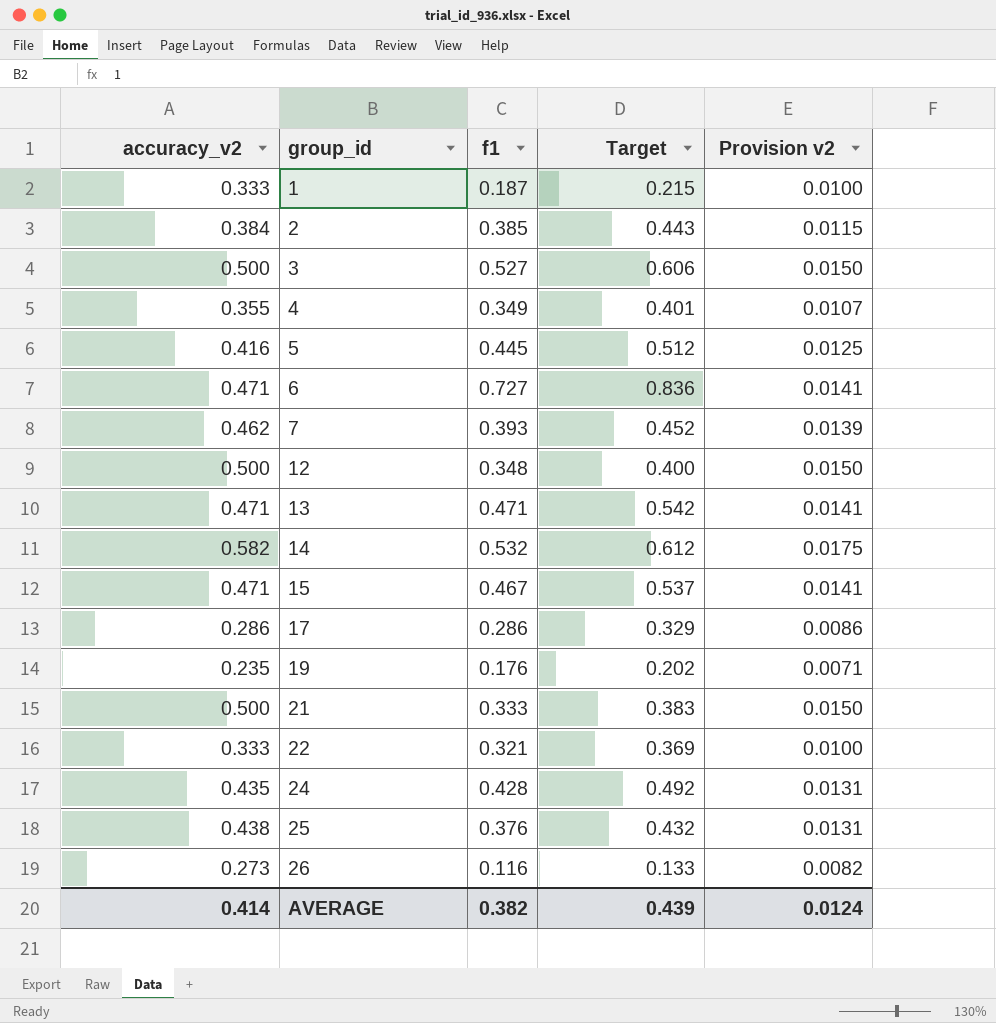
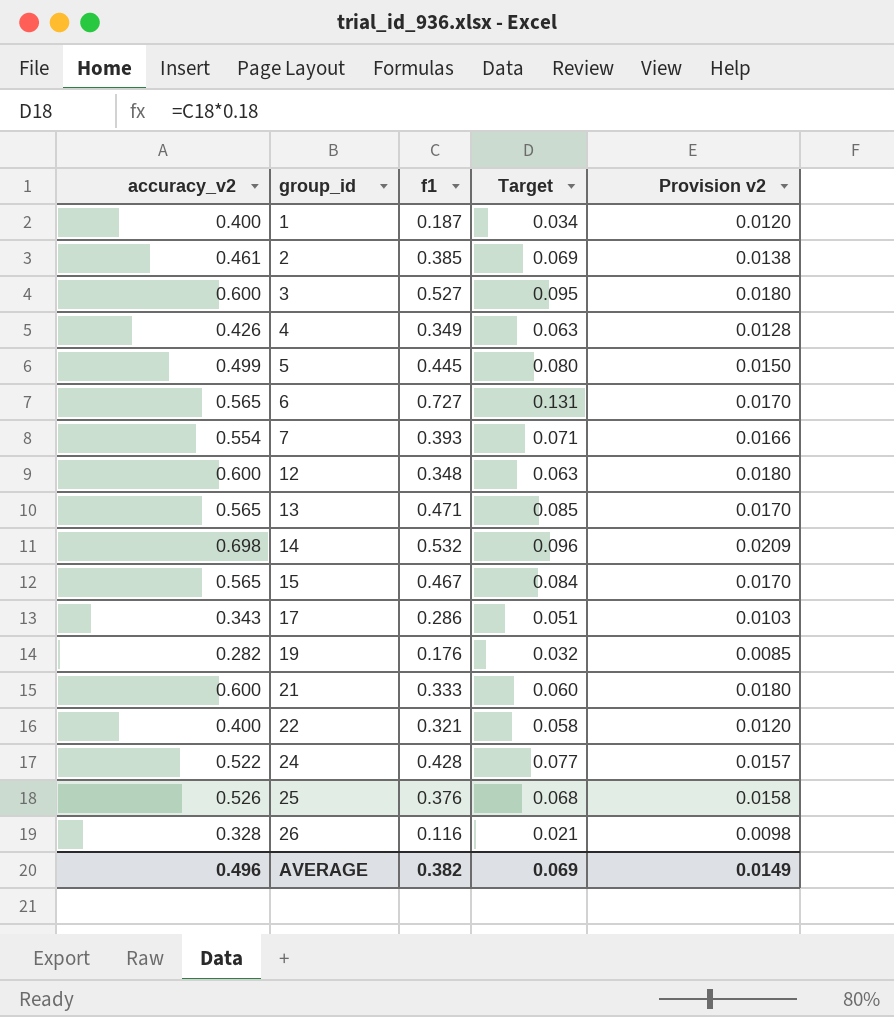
column Target | formula: [f1] * 1.15 -> [f1] * 0.18
1 | accuracy_v2: 0.333 -> 0.400
1 | Provision v2: 0.0100 -> 0.0120
2 | accuracy_v2: 0.384 -> 0.461
2 | Provision v2: 0.0115 -> 0.0138
3 | accuracy_v2: 0.500 -> 0.600
3 | Provision v2: 0.0150 -> 0.0180
4 | accuracy_v2: 0.355 -> 0.426
4 | Provision v2: 0.0107 -> 0.0128
5 | accuracy_v2: 0.416 -> 0.499
5 | Provision v2: 0.0125 -> 0.0150
6 | accuracy_v2: 0.471 -> 0.565
6 | Provision v2: 0.0141 -> 0.0170
7 | accuracy_v2: 0.462 -> 0.554
7 | Provision v2: 0.0139 -> 0.0166
12 | accuracy_v2: 0.500 -> 0.600
12 | Provision v2: 0.0150 -> 0.0180
13 | accuracy_v2: 0.471 -> 0.565
13 | Provision v2: 0.0141 -> 0.0170
14 | accuracy_v2: 0.582 -> 0.698
14 | Provision v2: 0.0175 -> 0.0209
15 | accuracy_v2: 0.471 -> 0.565
15 | Provision v2: 0.0141 -> 0.0170
17 | accuracy_v2: 0.286 -> 0.343
17 | Provision v2: 0.0086 -> 0.0103
19 | accuracy_v2: 0.235 -> 0.282
19 | Provision v2: 0.0071 -> 0.0085
21 | accuracy_v2: 0.500 -> 0.600
21 | Provision v2: 0.0150 -> 0.0180
22 | accuracy_v2: 0.333 -> 0.400
22 | Provision v2: 0.0100 -> 0.0120
24 | accuracy_v2: 0.435 -> 0.522
24 | Provision v2: 0.0131 -> 0.0157
25 | accuracy_v2: 0.438 -> 0.526
25 | Provision v2: 0.0131 -> 0.0158
26 | accuracy_v2: 0.273 -> 0.328
26 | Provision v2: 0.0082 -> 0.0098
AVERAGE | accuracy_v2: 0.414 -> 0.496
AVERAGE | Target: 0.439 -> 0.069
AVERAGE | Provision v2: 0.0124 -> 0.0149

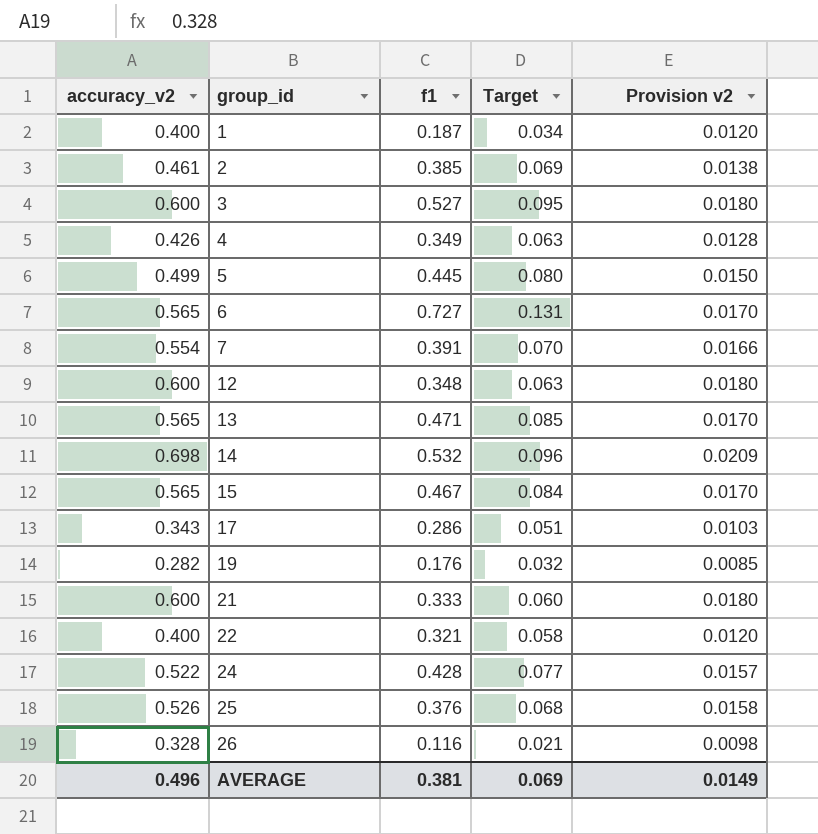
7 | f1: 0.393 -> 0.391
7 | Target: 0.071 -> 0.070
AVERAGE | f1: 0.382 -> 0.381

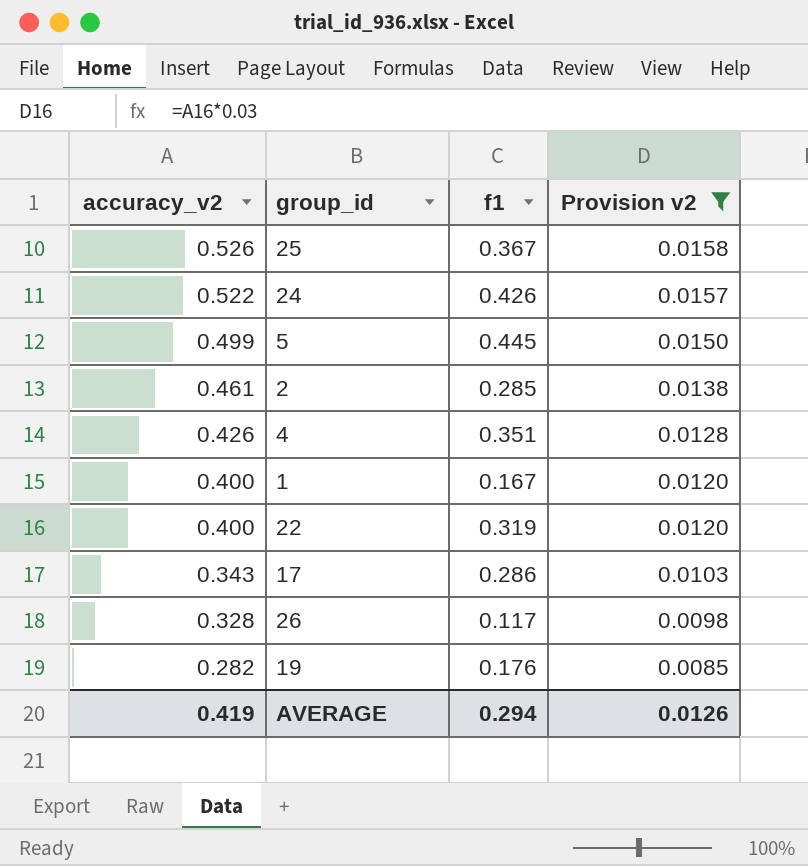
filter: none -> Provision v2 <= 0.0158
row order: group_id ascending -> accuracy_v2 descending
column Target | formula: [f1] * 0.18 -> none
25 | f1: 0.376 -> 0.367
24 | f1: 0.428 -> 0.426
2 | f1: 0.385 -> 0.285
4 | f1: 0.349 -> 0.351
1 | f1: 0.187 -> 0.167
22 | f1: 0.321 -> 0.319
26 | f1: 0.116 -> 0.117
AVERAGE | accuracy_v2: 0.496 -> 0.419
AVERAGE | f1: 0.381 -> 0.294
AVERAGE | Provision v2: 0.0149 -> 0.0126

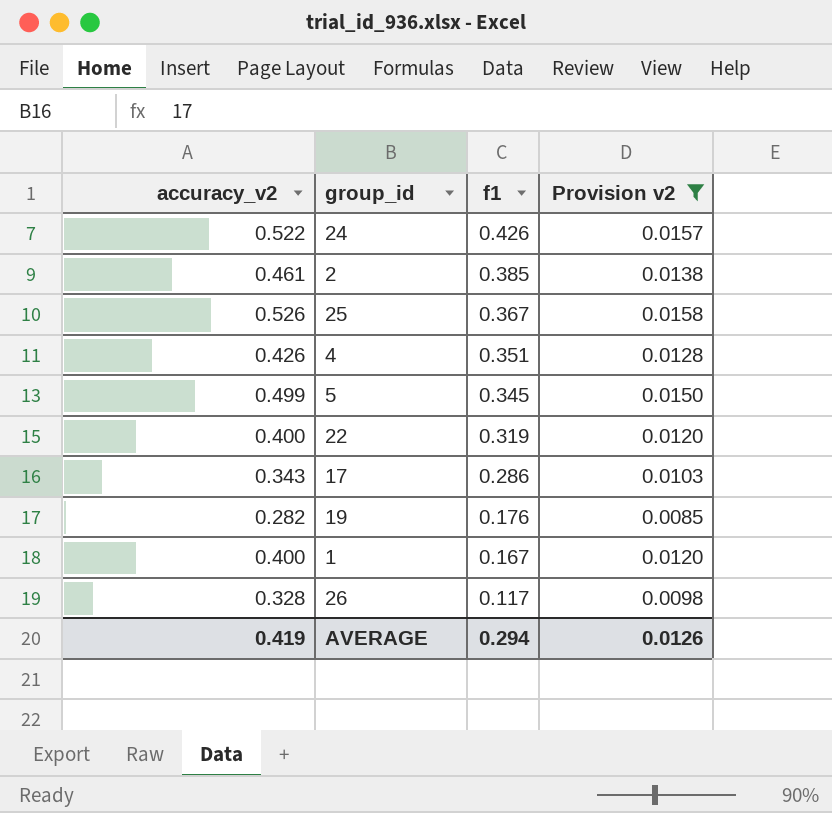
row order: accuracy_v2 descending -> f1 descending
2 | f1: 0.285 -> 0.385
5 | f1: 0.445 -> 0.345

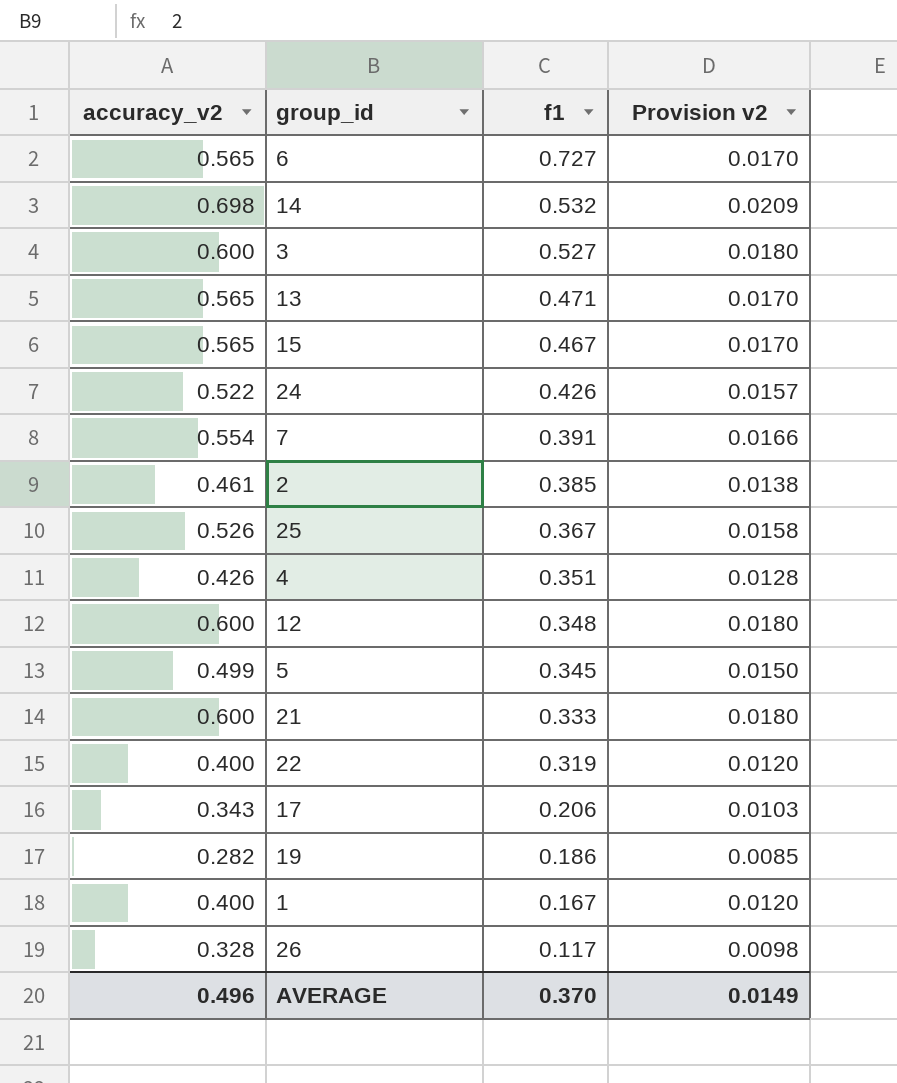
filter: Provision v2 <= 0.0158 -> none
17 | f1: 0.286 -> 0.206
19 | f1: 0.176 -> 0.186
AVERAGE | accuracy_v2: 0.419 -> 0.496
AVERAGE | f1: 0.294 -> 0.370
AVERAGE | Provision v2: 0.0126 -> 0.0149

